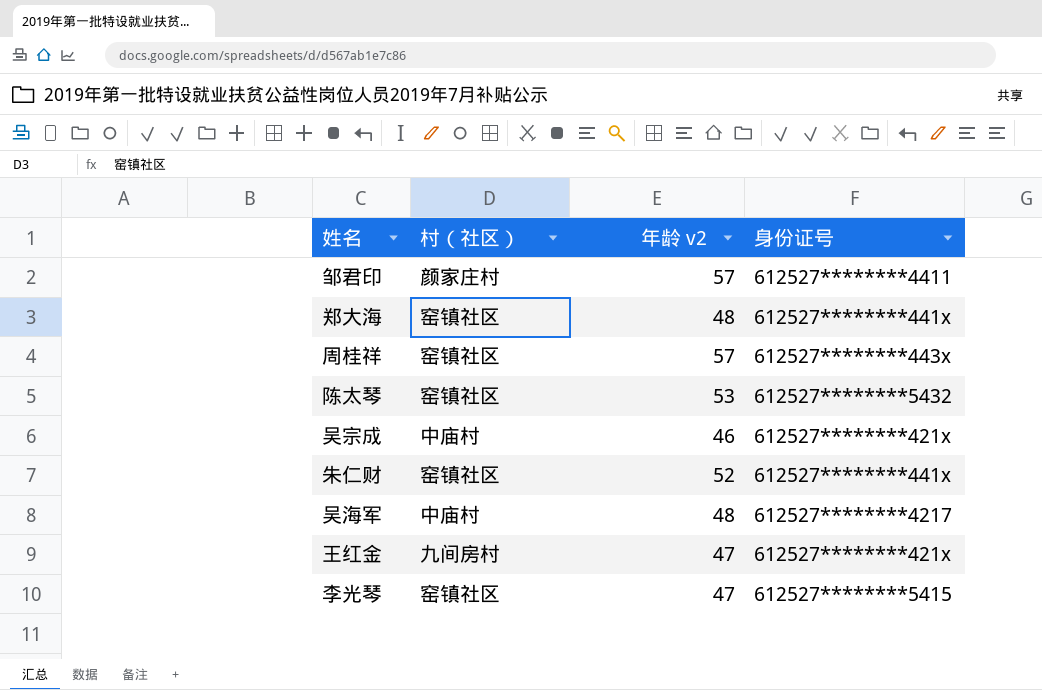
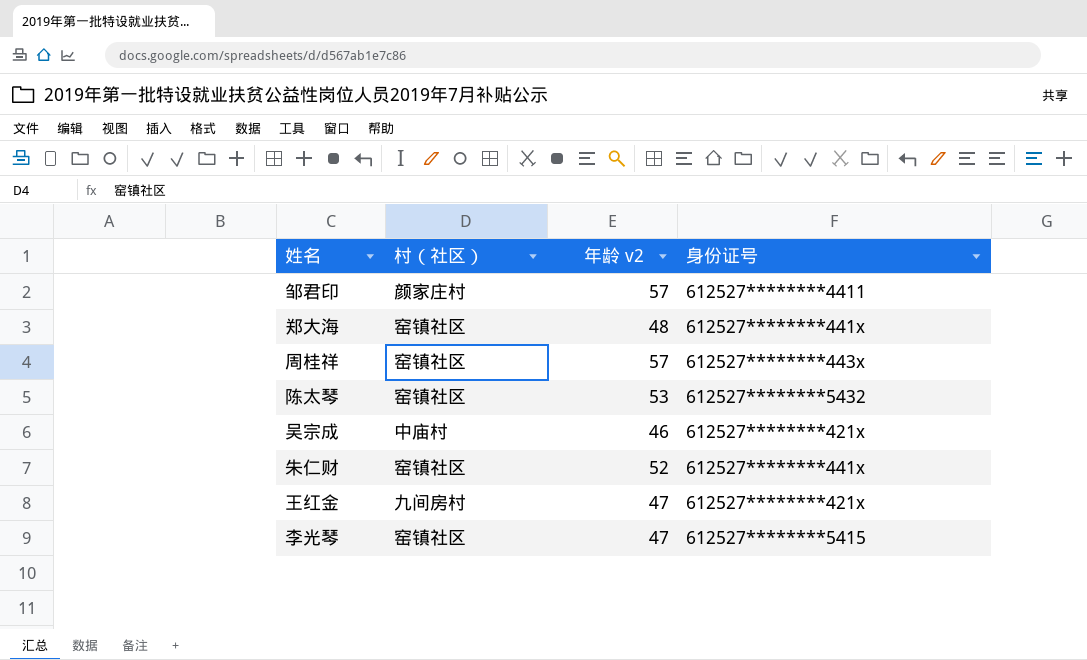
row 吴海军: 中庙村 | 48 | 612527********4217 -> none

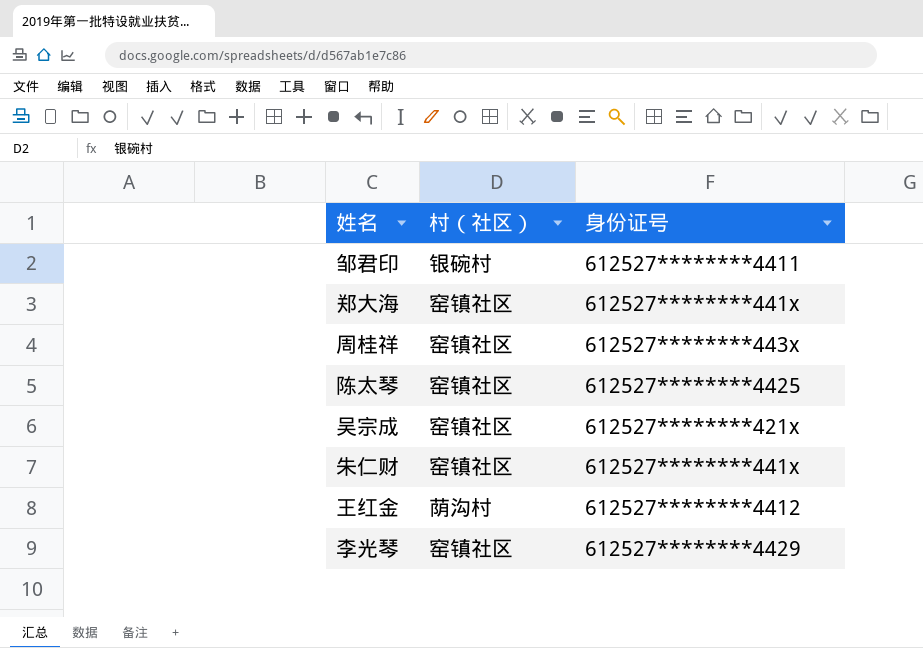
column 年龄 v2 | position: 3 -> none
邹君印 | 村（社区）: 颜家庄村 -> 银碗村
陈太琴 | 身份证号: 612527********5432 -> 612527********4425
吴宗成 | 村（社区）: 中庙村 -> 窑镇社区
王红金 | 村（社区）: 九间房村 -> 荫沟村
王红金 | 身份证号: 612527********421x -> 612527********4412
李光琴 | 身份证号: 612527********5415 -> 612527********4429

